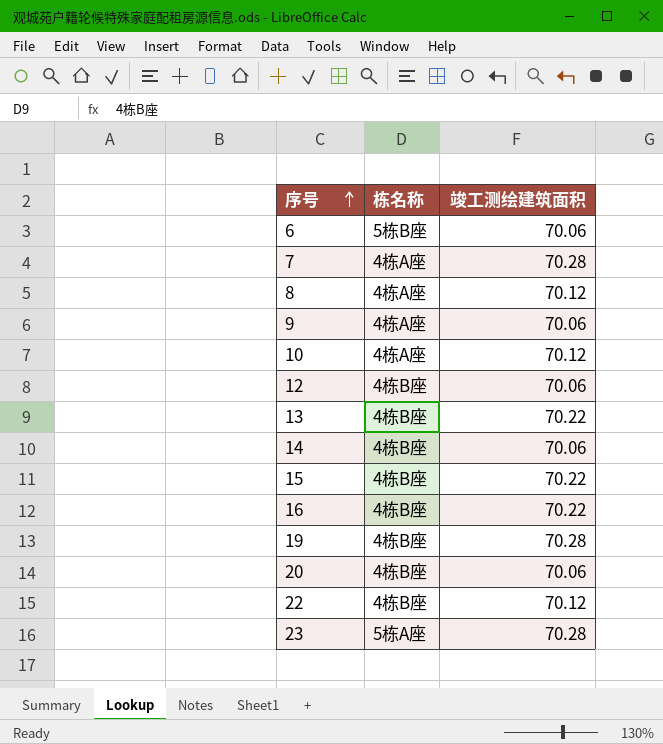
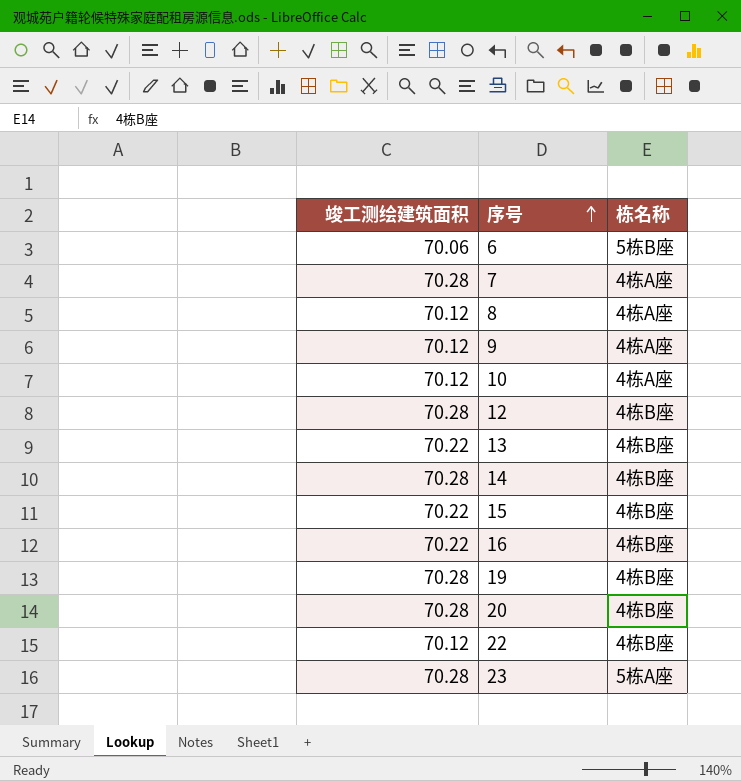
column 竣工测绘建筑面积 | position: 3 -> 1
9 | 竣工测绘建筑面积: 70.06 -> 70.12
12 | 竣工测绘建筑面积: 70.06 -> 70.28
14 | 竣工测绘建筑面积: 70.06 -> 70.28
20 | 竣工测绘建筑面积: 70.06 -> 70.28

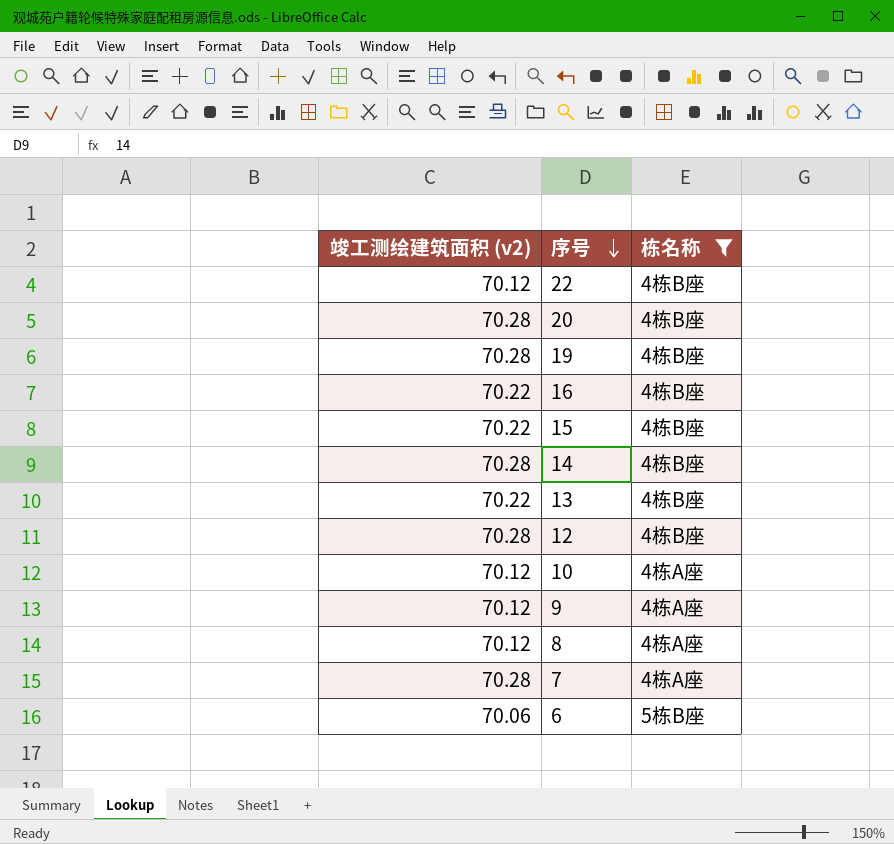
filter: none -> 栋名称 != 5栋A座
row order: 序号 ascending -> 序号 descending
column name: 竣工测绘建筑面积 -> 竣工测绘建筑面积 (v2)

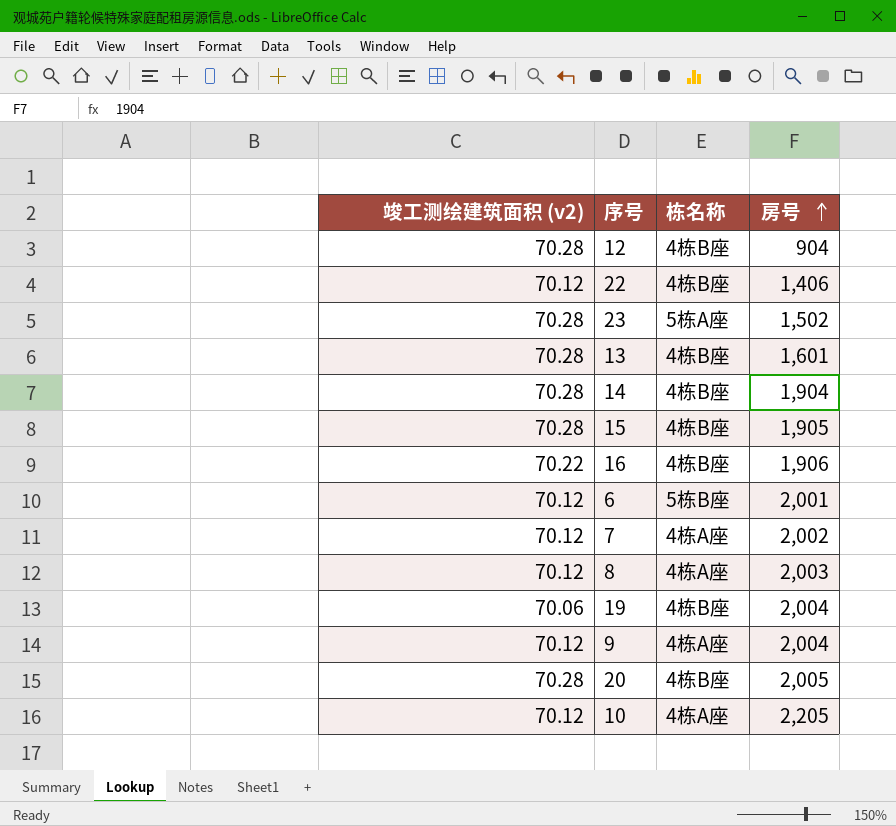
filter: 栋名称 != 5栋A座 -> none
row order: 序号 descending -> 房号 ascending
column 房号 | position: none -> 4
13 | 竣工测绘建筑面积 (v2): 70.22 -> 70.28
15 | 竣工测绘建筑面积 (v2): 70.22 -> 70.28
6 | 竣工测绘建筑面积 (v2): 70.06 -> 70.12
7 | 竣工测绘建筑面积 (v2): 70.28 -> 70.12
19 | 竣工测绘建筑面积 (v2): 70.28 -> 70.06

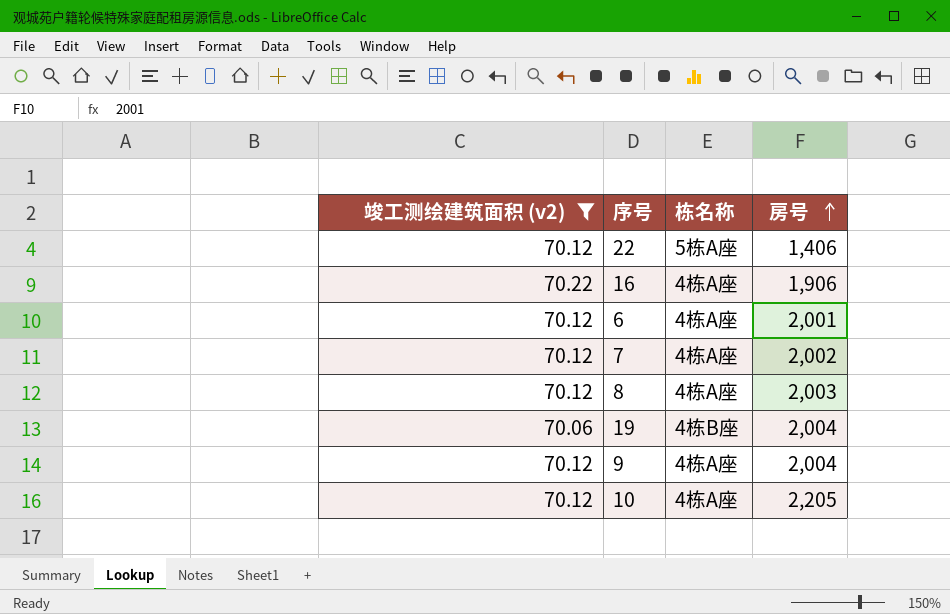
filter: none -> 竣工测绘建筑面积 (v2) != 70.28
22 | 栋名称: 4栋B座 -> 5栋A座
16 | 栋名称: 4栋B座 -> 4栋A座
6 | 栋名称: 5栋B座 -> 4栋A座

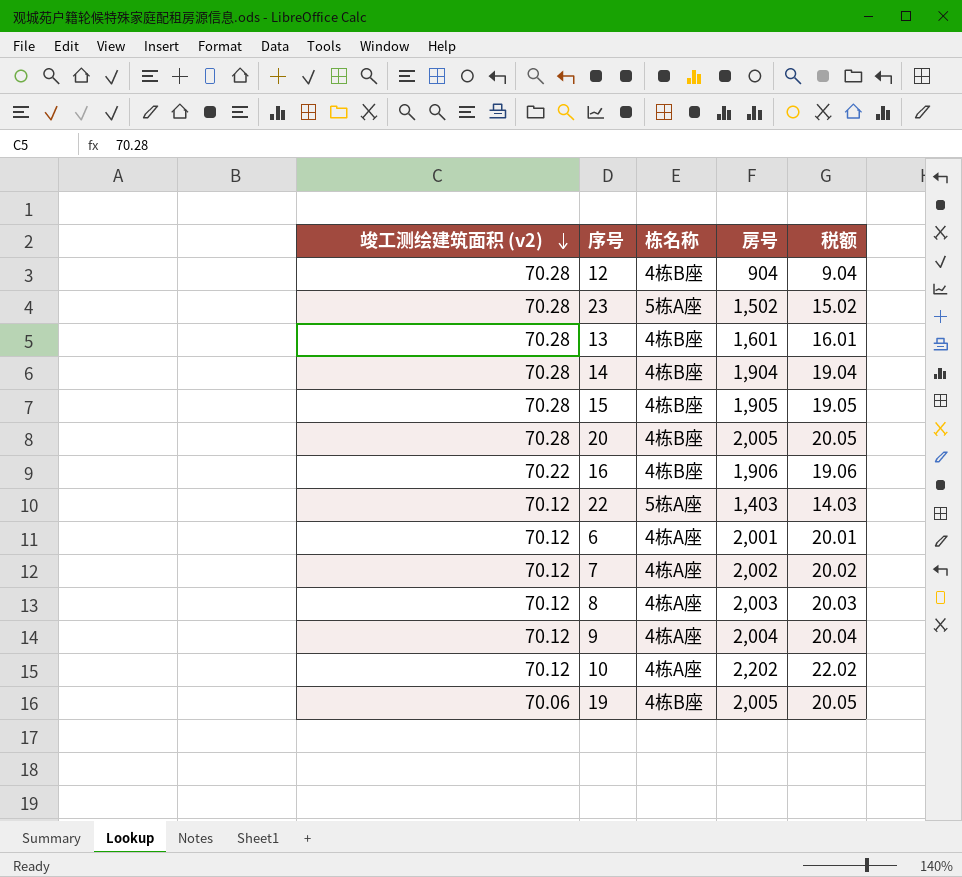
filter: 竣工测绘建筑面积 (v2) != 70.28 -> none
row order: 房号 ascending -> 竣工测绘建筑面积 (v2) descending
column 税额 | formula: none -> [房号] * 0.01
16 | 栋名称: 4栋A座 -> 4栋B座
22 | 房号: 1,406 -> 1,403
10 | 房号: 2,205 -> 2,202
19 | 房号: 2,004 -> 2,005

